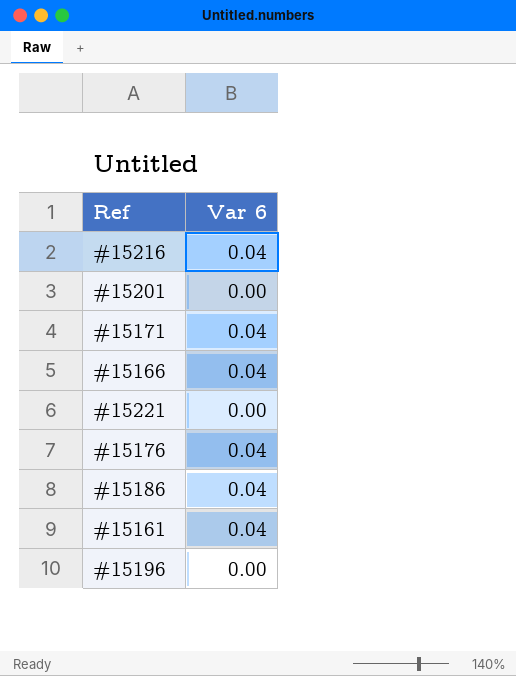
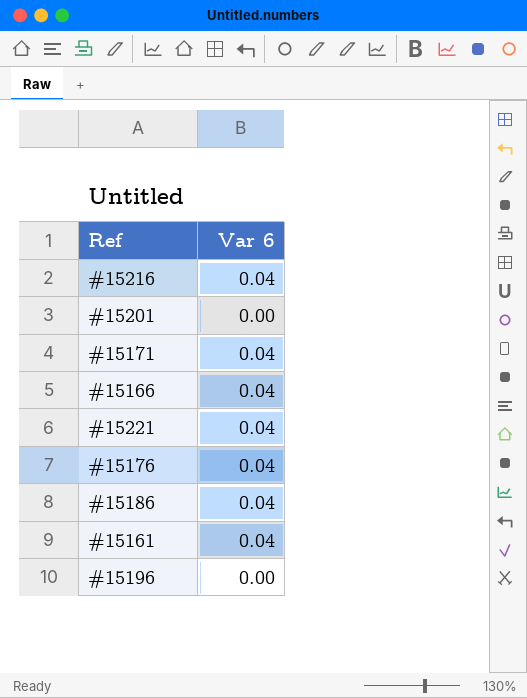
#15221 | Var 6: 0.00 -> 0.04

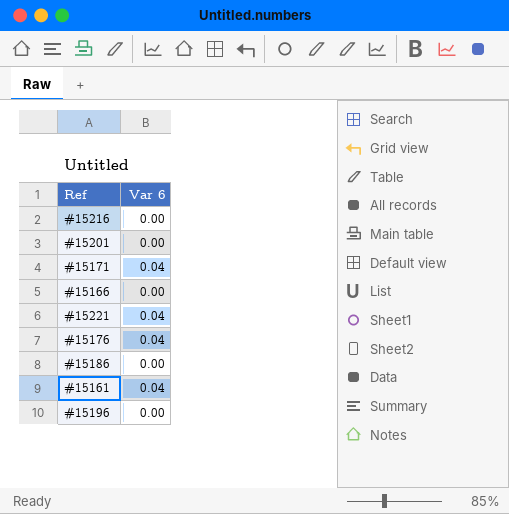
#15216 | Var 6: 0.04 -> 0.00
#15166 | Var 6: 0.04 -> 0.00
#15186 | Var 6: 0.04 -> 0.00

